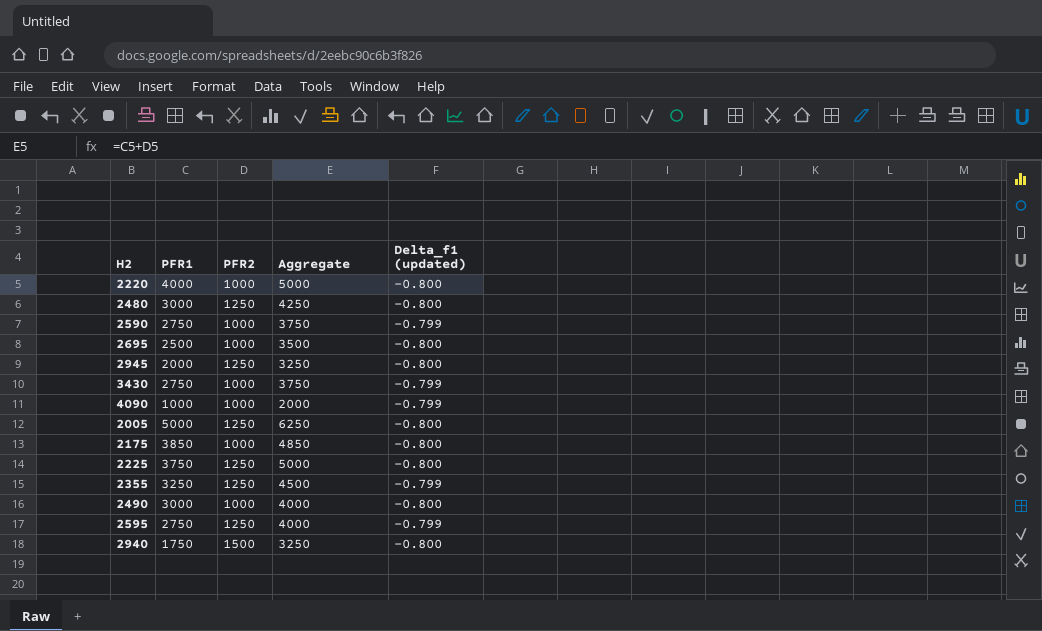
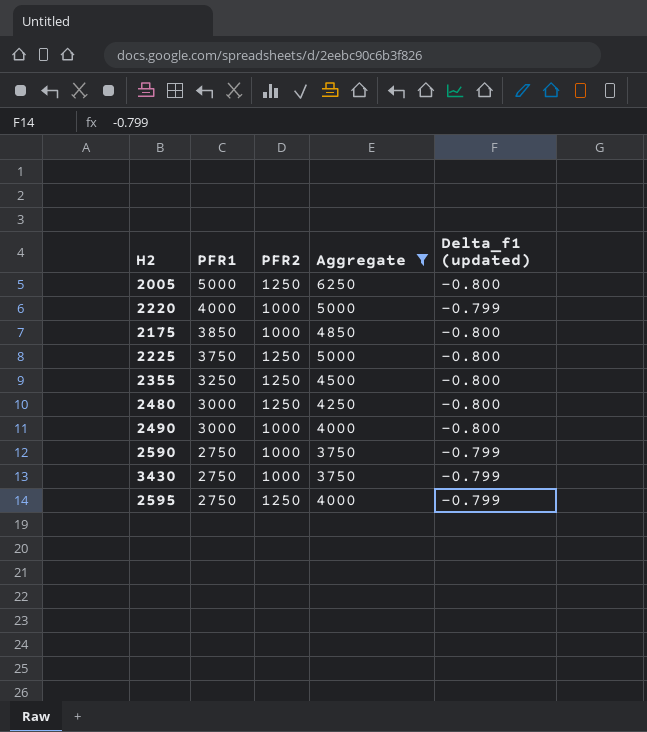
filter: none -> Aggregate >= 3750
row order: none -> PFR1 descending
2220 | Delta_f1 (updated): -0.800 -> -0.799
2355 | Delta_f1 (updated): -0.799 -> -0.800

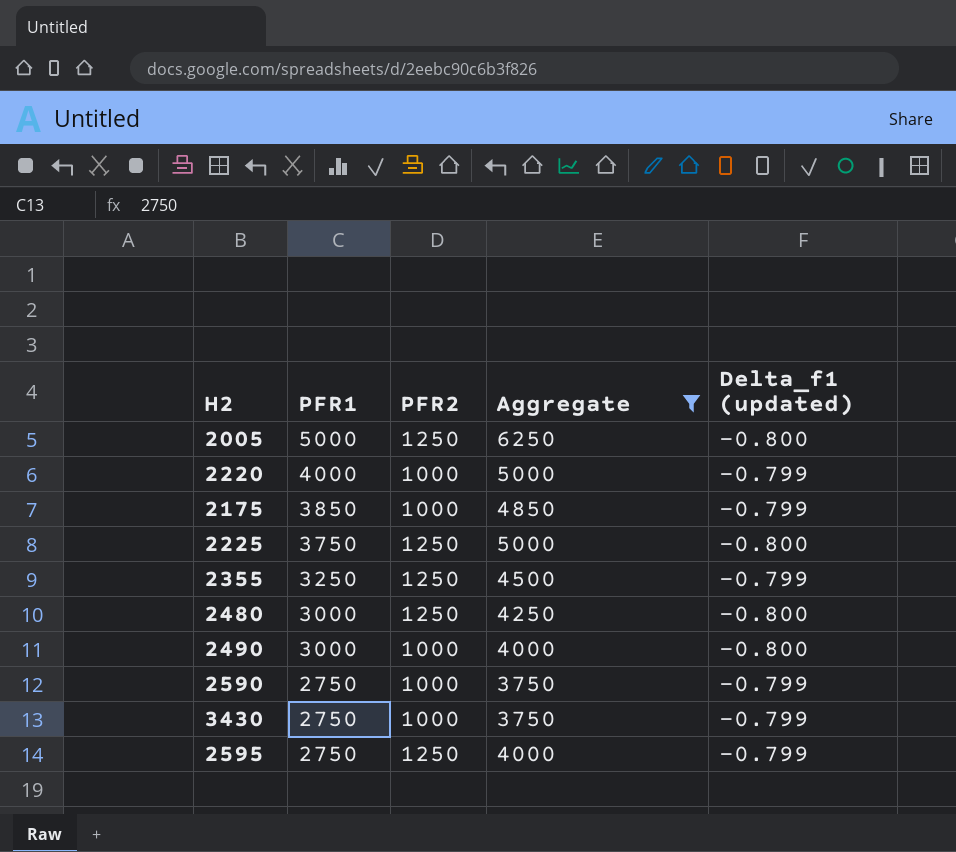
2175 | Delta_f1 (updated): -0.800 -> -0.799
2355 | Delta_f1 (updated): -0.800 -> -0.799

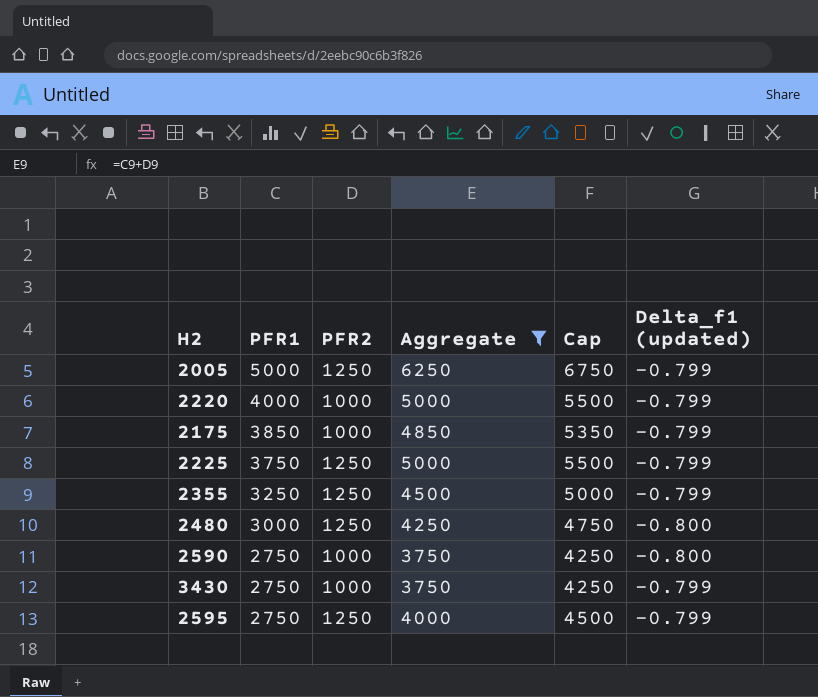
column Cap | formula: none -> [Aggregate] + 500
row 2490: 3000 | 1000 | 4000 | -0.800 -> none
2005 | Delta_f1 (updated): -0.800 -> -0.799
2225 | Delta_f1 (updated): -0.800 -> -0.799
2590 | Delta_f1 (updated): -0.799 -> -0.800

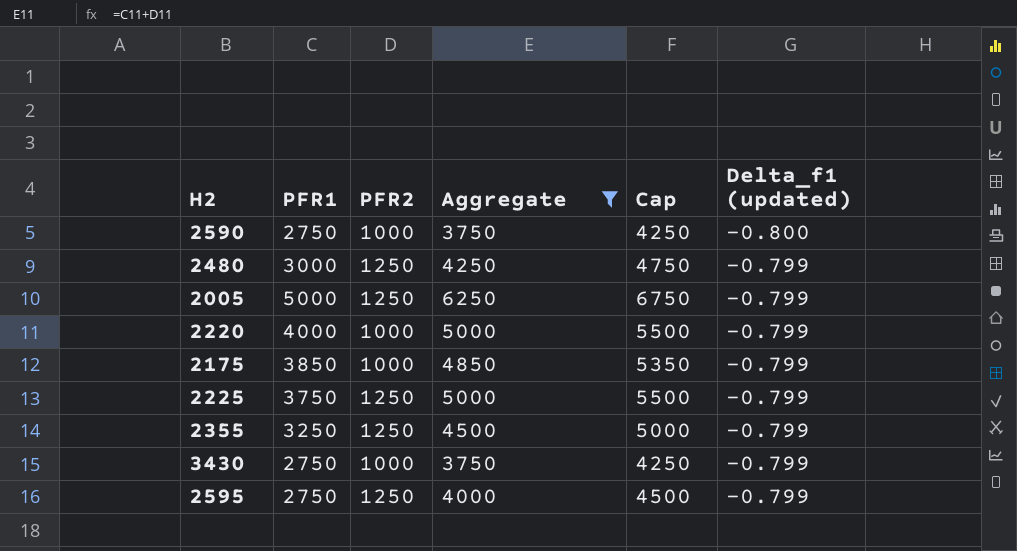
row order: PFR1 descending -> Delta_f1 (updated) ascending
2480 | Delta_f1 (updated): -0.800 -> -0.799

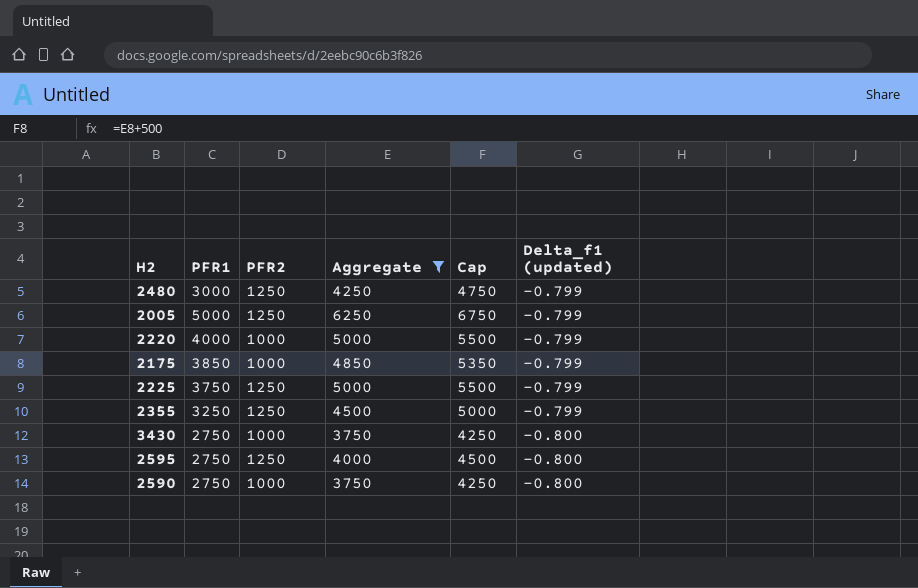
row order: Delta_f1 (updated) ascending -> Delta_f1 (updated) descending
3430 | Delta_f1 (updated): -0.799 -> -0.800
2595 | Delta_f1 (updated): -0.799 -> -0.800

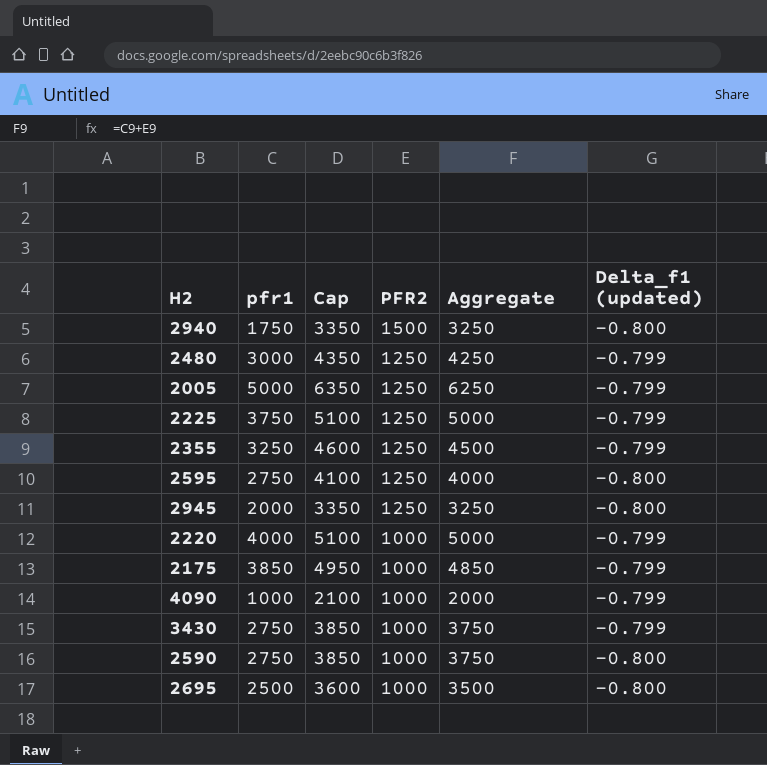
filter: Aggregate >= 3750 -> none
row order: Delta_f1 (updated) descending -> PFR2 descending
column name: PFR1 -> pfr1
column Cap | formula: [Aggregate] + 500 -> [Aggregate] + 100
column Cap | position: 5 -> 3
3430 | Delta_f1 (updated): -0.800 -> -0.799

